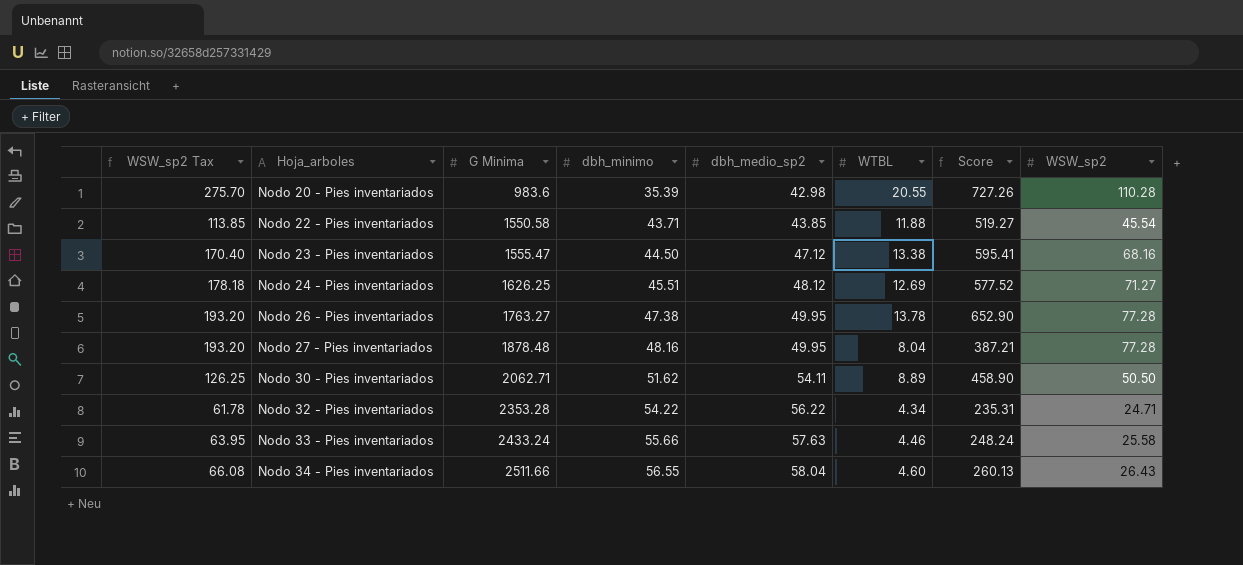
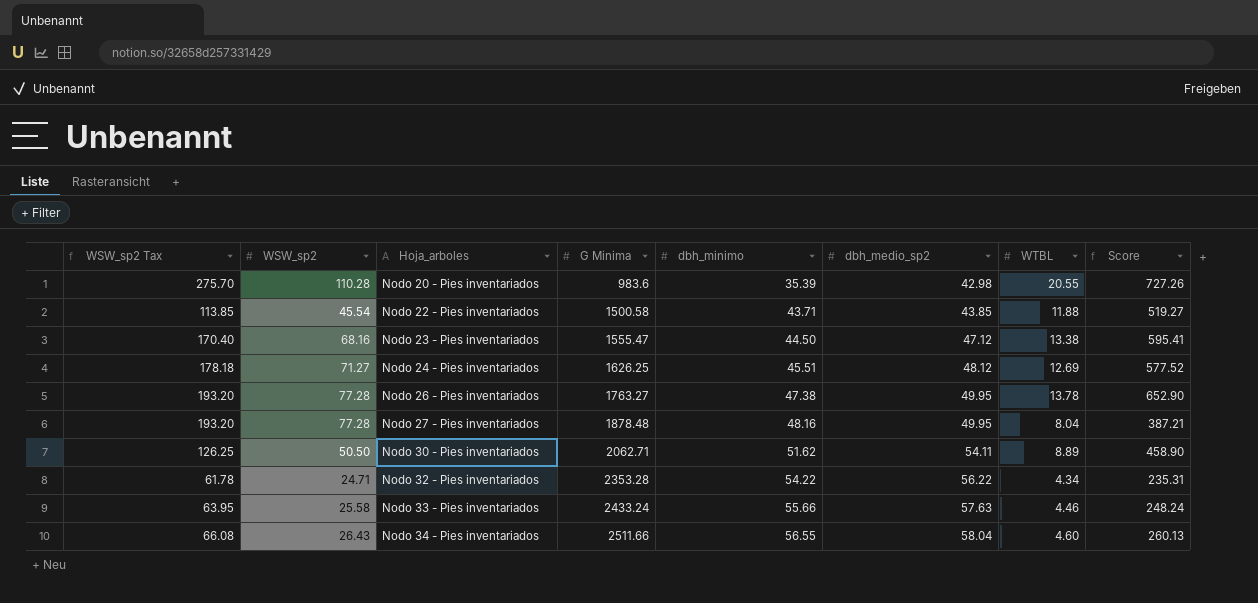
column WSW_sp2 | position: 8 -> 2
Nodo 22 - Pies inventariados | G Minima: 1550.58 -> 1500.58

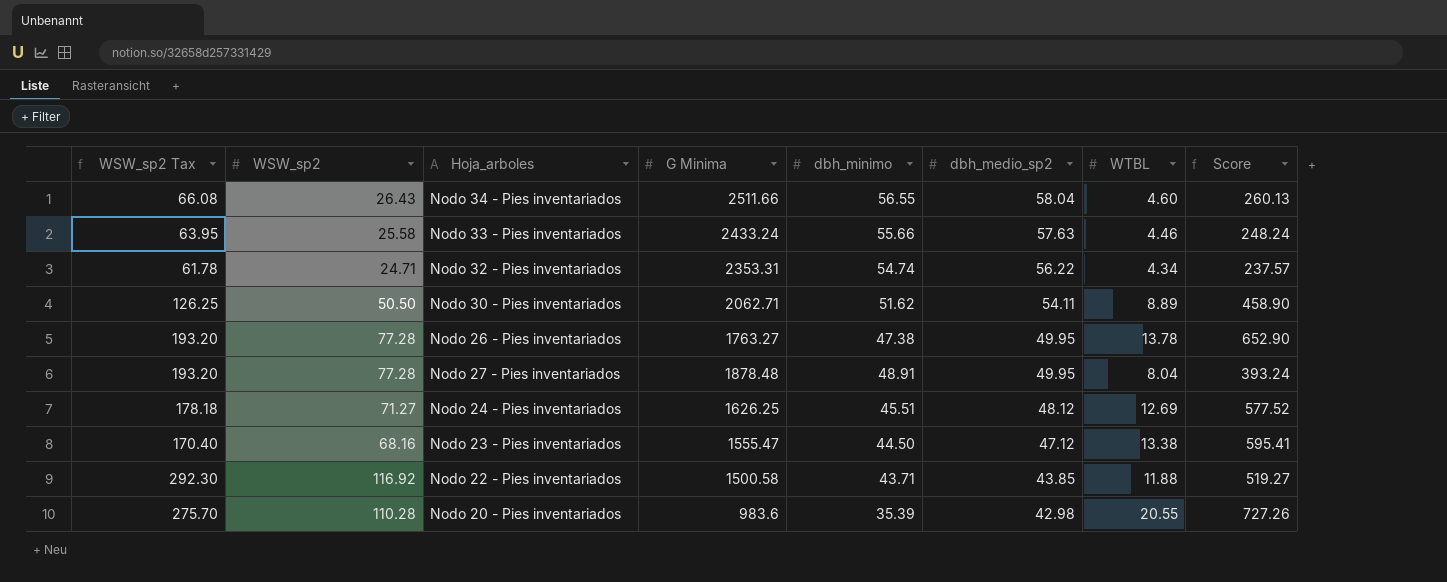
row order: Hoja_arboles ascending -> dbh_medio_sp2 descending
Nodo 32 - Pies inventariados | G Minima: 2353.28 -> 2353.31
Nodo 32 - Pies inventariados | dbh_minimo: 54.22 -> 54.74
Nodo 32 - Pies inventariados | Score: 235.31 -> 237.57
Nodo 27 - Pies inventariados | dbh_minimo: 48.16 -> 48.91
Nodo 27 - Pies inventariados | Score: 387.21 -> 393.24
Nodo 22 - Pies inventariados | WSW_sp2 Tax: 113.85 -> 292.30
Nodo 22 - Pies inventariados | WSW_sp2: 45.54 -> 116.92

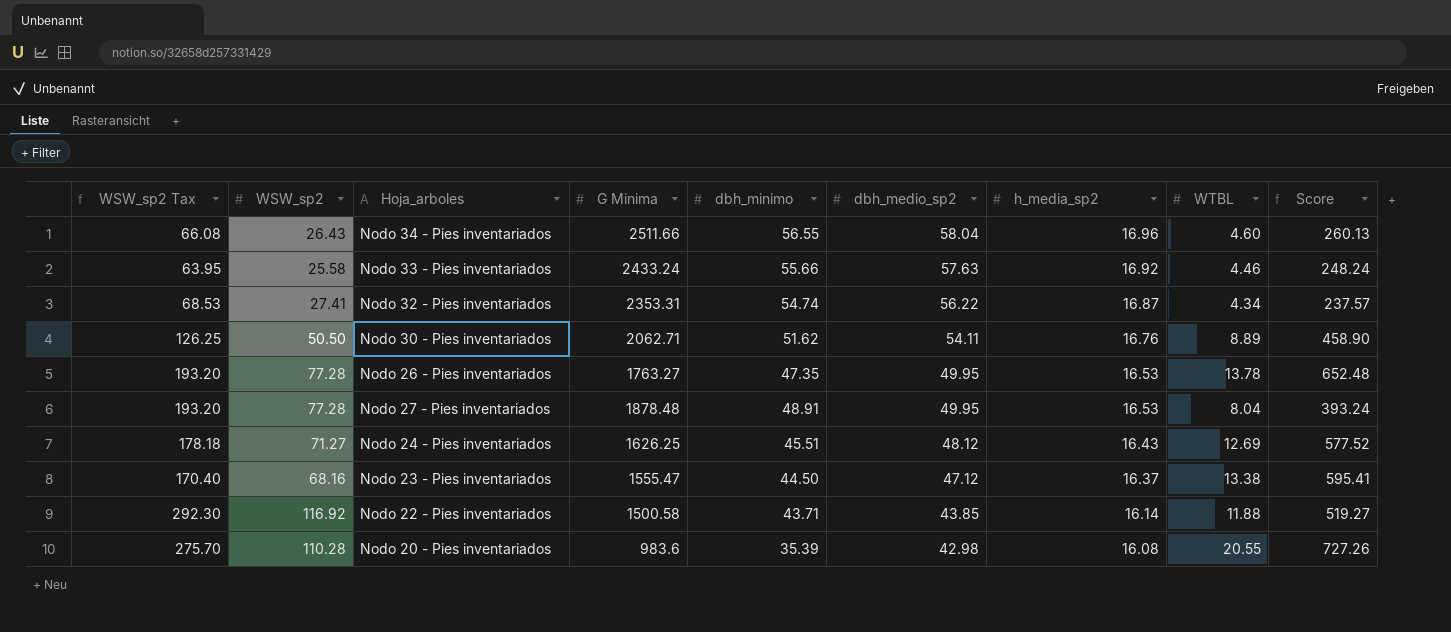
column h_media_sp2 | position: none -> 7
Nodo 32 - Pies inventariados | WSW_sp2 Tax: 61.78 -> 68.53
Nodo 32 - Pies inventariados | WSW_sp2: 24.71 -> 27.41
Nodo 26 - Pies inventariados | dbh_minimo: 47.38 -> 47.35
Nodo 26 - Pies inventariados | Score: 652.90 -> 652.48

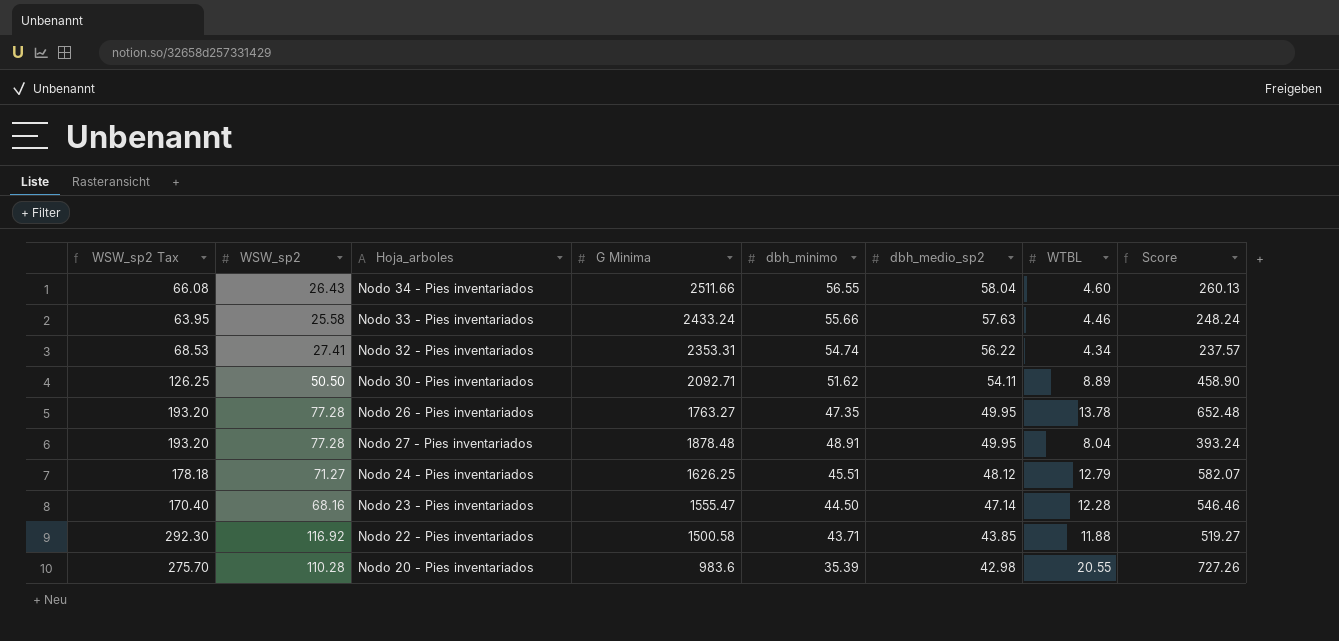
column h_media_sp2 | position: 7 -> none
Nodo 30 - Pies inventariados | G Minima: 2062.71 -> 2092.71
Nodo 24 - Pies inventariados | WTBL: 12.69 -> 12.79
Nodo 24 - Pies inventariados | Score: 577.52 -> 582.07
Nodo 23 - Pies inventariados | dbh_medio_sp2: 47.12 -> 47.14
Nodo 23 - Pies inventariados | WTBL: 13.38 -> 12.28
Nodo 23 - Pies inventariados | Score: 595.41 -> 546.46

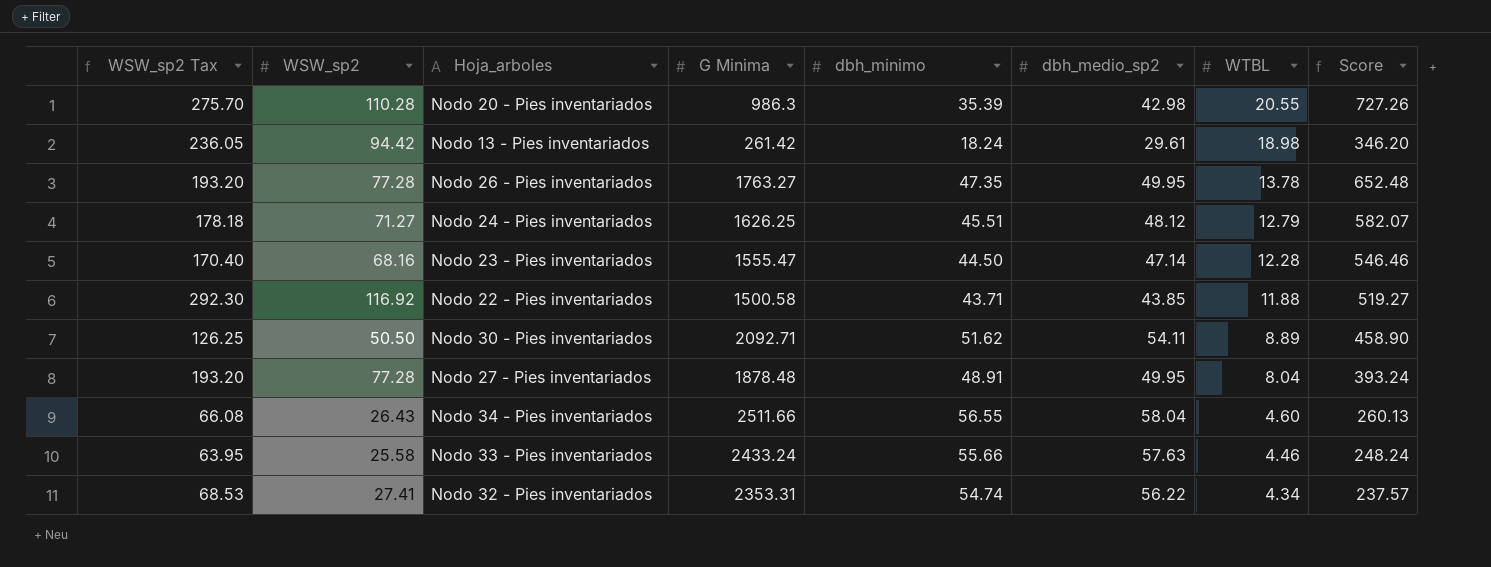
row order: dbh_medio_sp2 descending -> WTBL descending
Nodo 20 - Pies inventariados | G Minima: 983.6 -> 986.3
row Nodo 13 - Pies inventariados: none -> 236.05 | 94.42 | 261.42 | 18.24 | 29.61 | 18.98 | 346.20

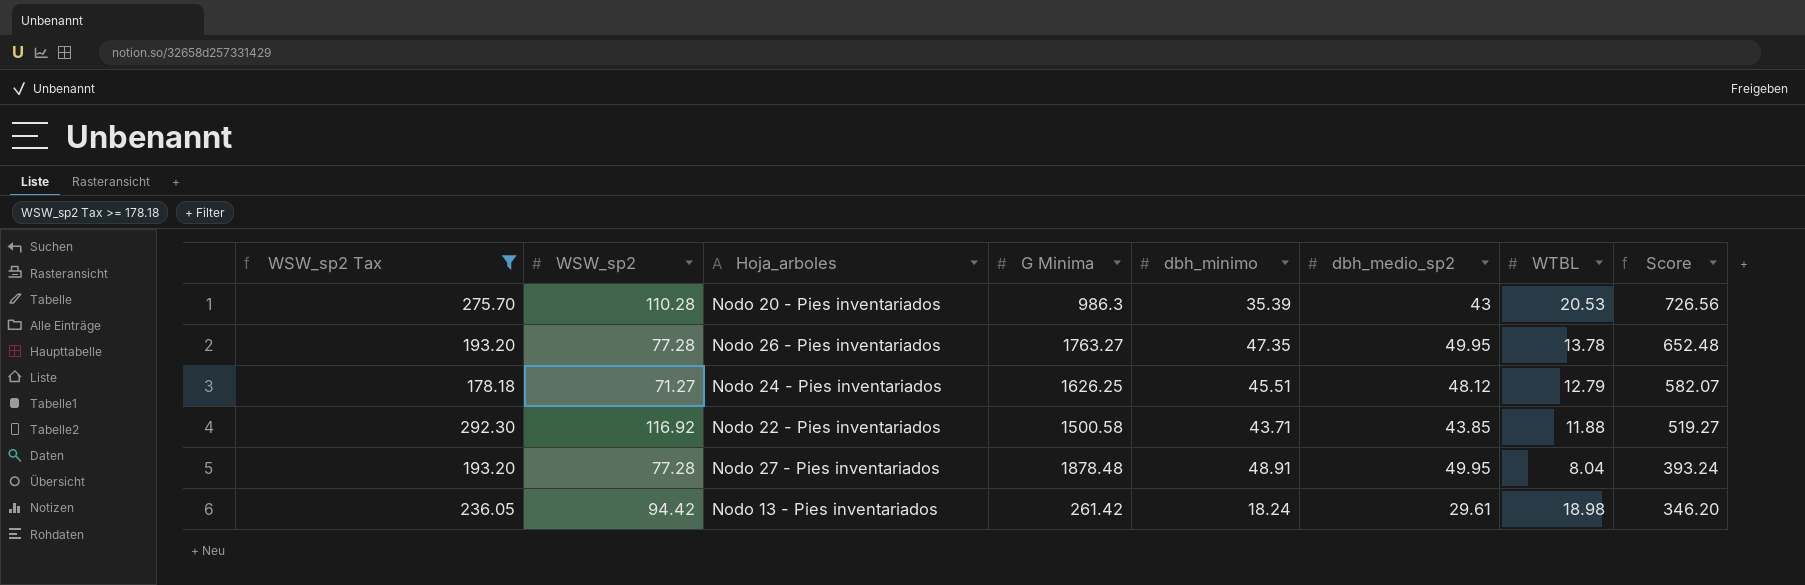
filter: none -> WSW_sp2 Tax >= 178.18
row order: WTBL descending -> Score descending
Nodo 20 - Pies inventariados | dbh_medio_sp2: 42.98 -> 43
Nodo 20 - Pies inventariados | WTBL: 20.55 -> 20.53
Nodo 20 - Pies inventariados | Score: 727.26 -> 726.56

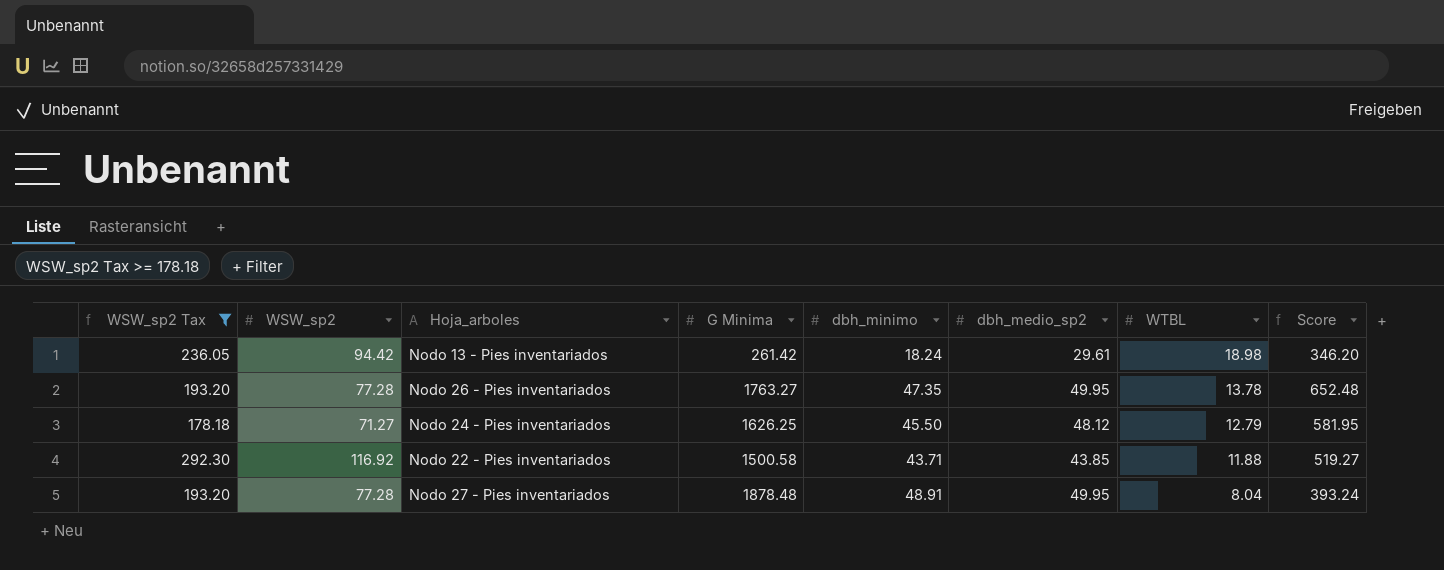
row order: Score descending -> WTBL descending
row Nodo 20 - Pies inventariados: 275.70 | 110.28 | 986.3 | 35.39 | 43 | 20.53 | 726.56 -> none
Nodo 24 - Pies inventariados | dbh_minimo: 45.51 -> 45.50
Nodo 24 - Pies inventariados | Score: 582.07 -> 581.95

